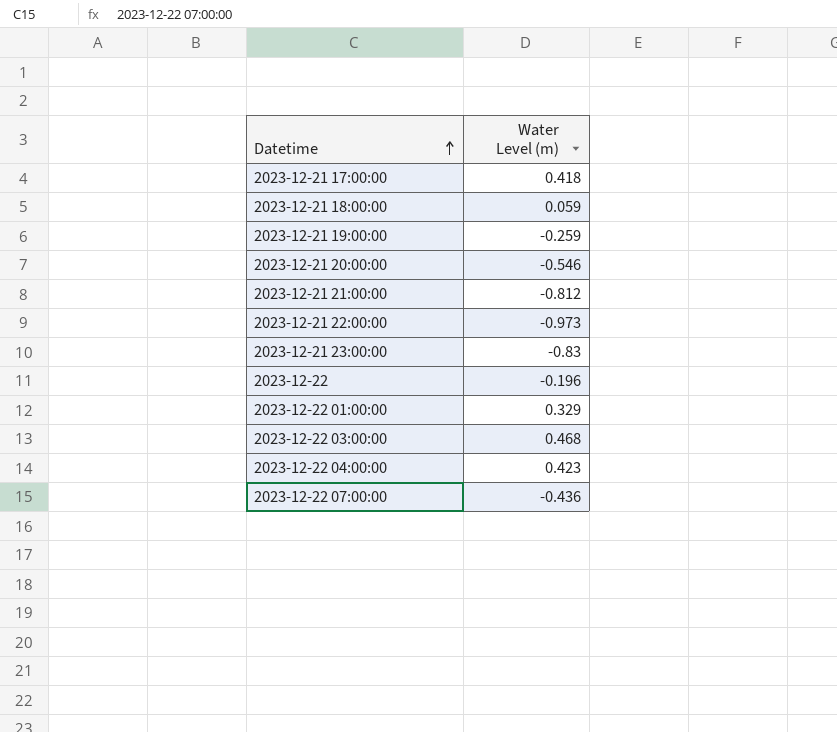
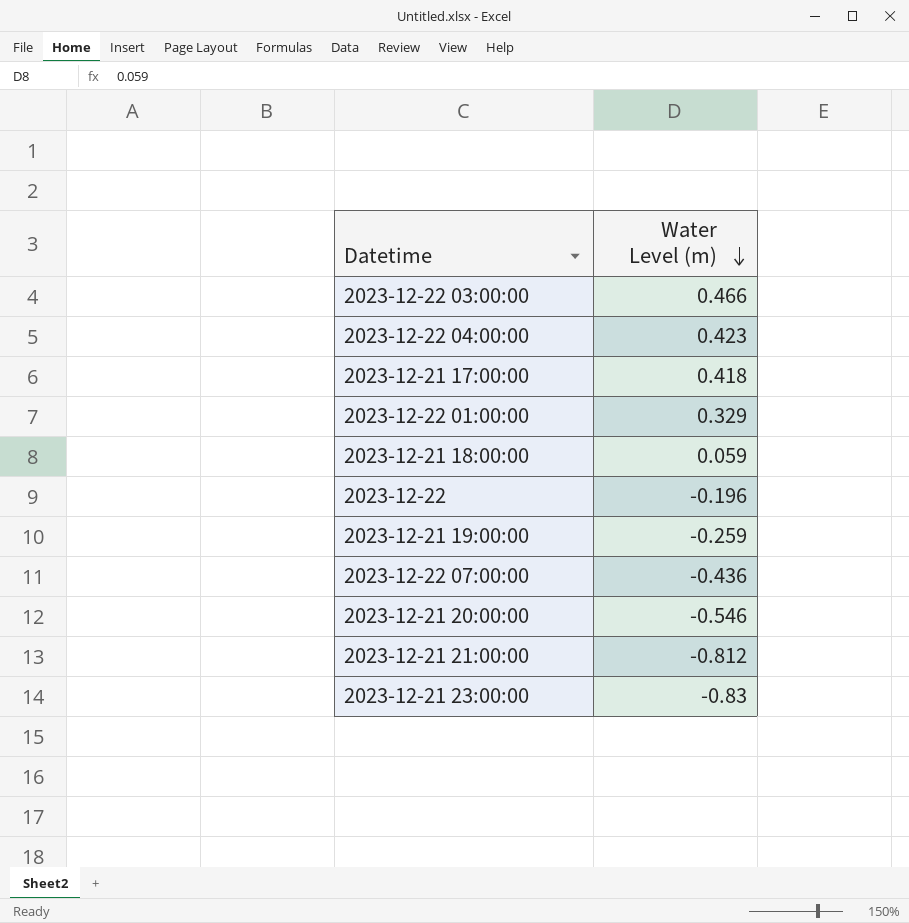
row order: Datetime ascending -> Water Level (m) descending
row 2023-12-21 22:00:00: -0.973 -> none
2023-12-22 03:00:00 | Water Level (m): 0.468 -> 0.466

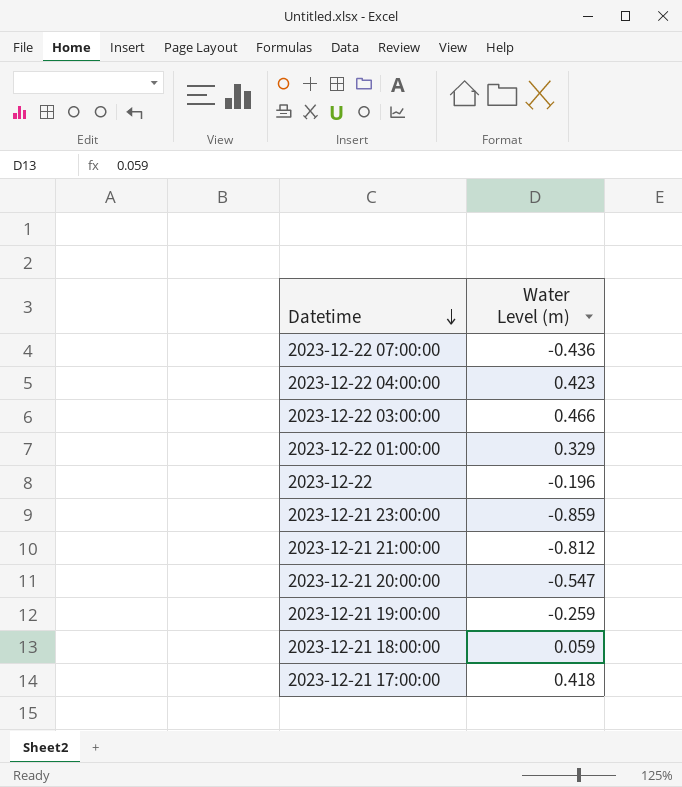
row order: Water Level (m) descending -> Datetime descending
2023-12-21 23:00:00 | Water Level (m): -0.83 -> -0.859
2023-12-21 20:00:00 | Water Level (m): -0.546 -> -0.547

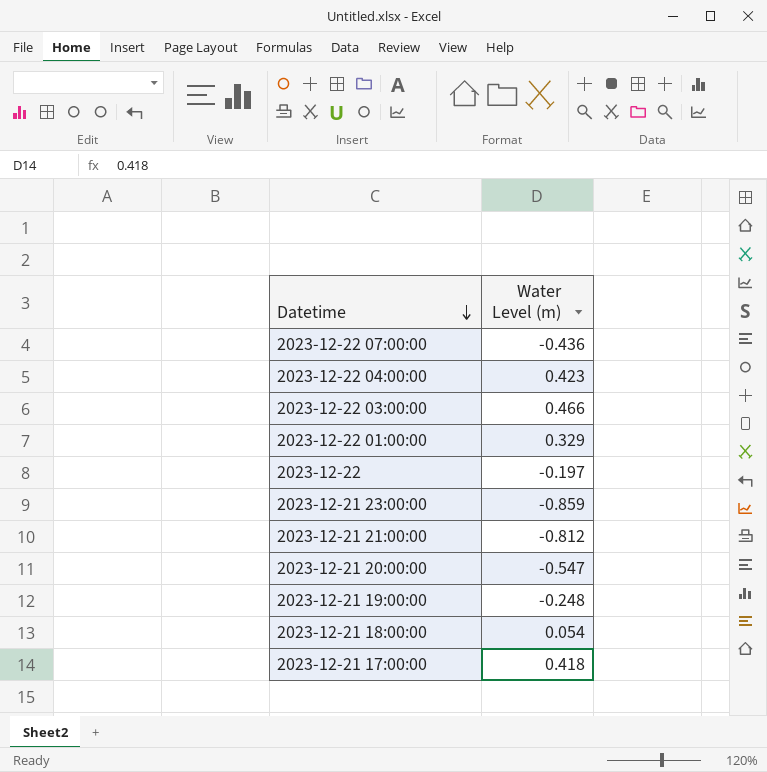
2023-12-22 | Water Level (m): -0.196 -> -0.197
2023-12-21 19:00:00 | Water Level (m): -0.259 -> -0.248
2023-12-21 18:00:00 | Water Level (m): 0.059 -> 0.054

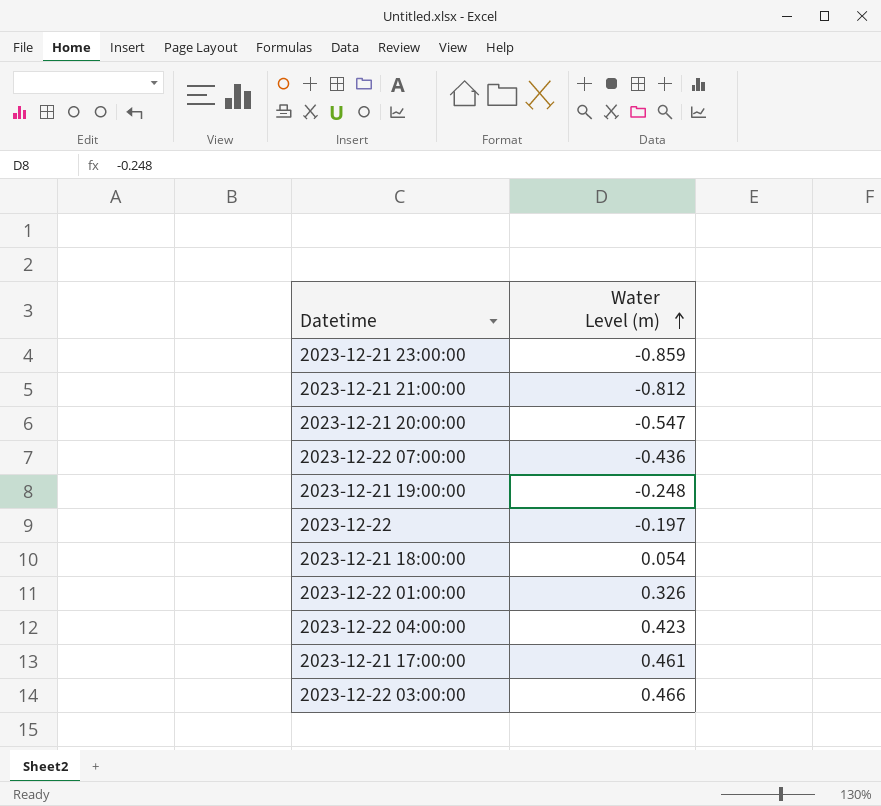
row order: Datetime descending -> Water Level (m) ascending
2023-12-22 01:00:00 | Water Level (m): 0.329 -> 0.326
2023-12-21 17:00:00 | Water Level (m): 0.418 -> 0.461

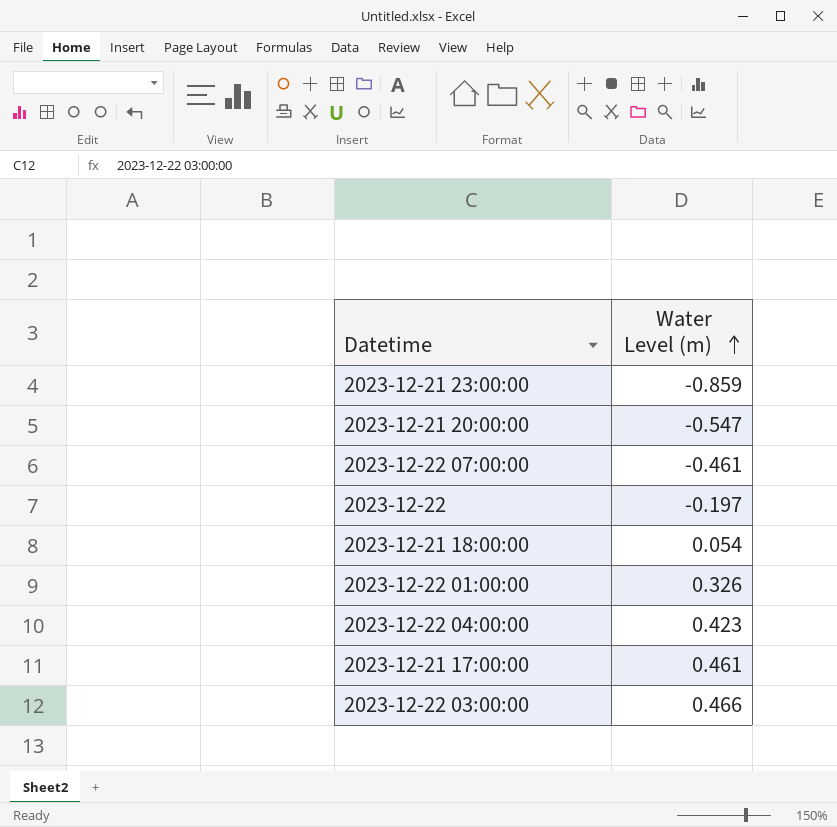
row 2023-12-21 21:00:00: -0.812 -> none
row 2023-12-21 19:00:00: -0.248 -> none
2023-12-22 07:00:00 | Water Level (m): -0.436 -> -0.461

